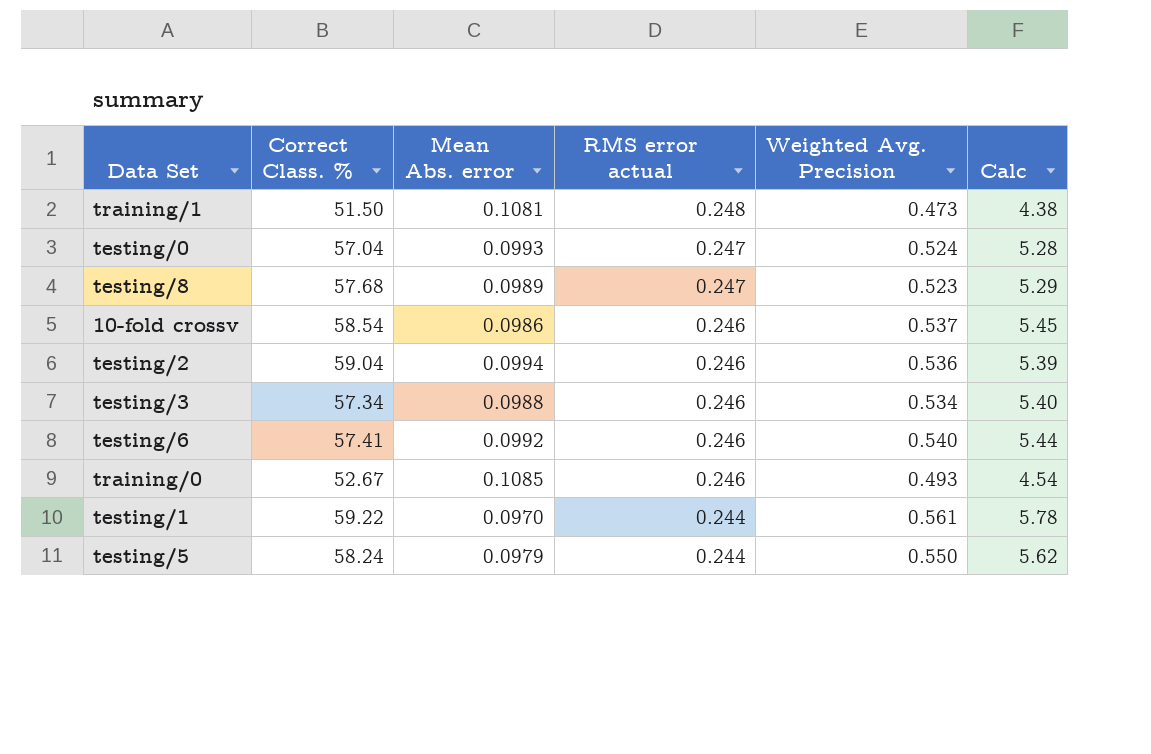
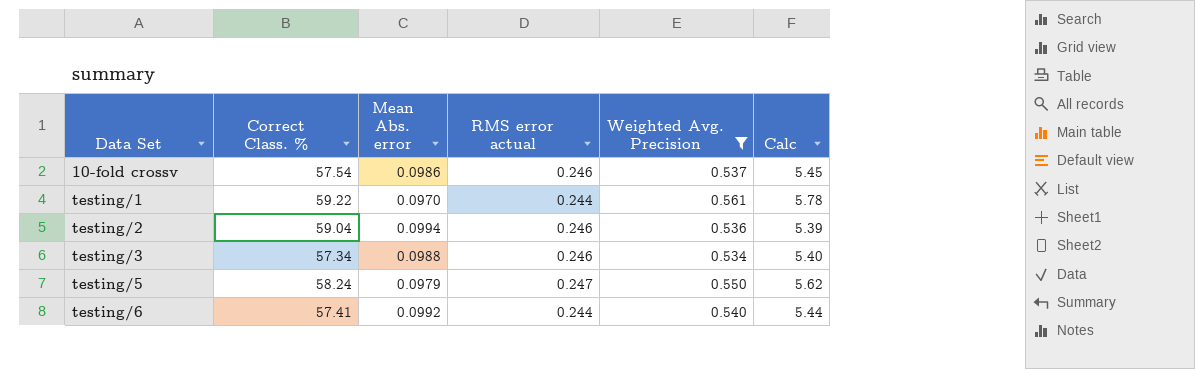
filter: none -> Weighted Avg. Precision >= 0.534
row order: RMS error actual descending -> Data Set ascending
10-fold crossv | Correct Class. %: 58.54 -> 57.54
testing/5 | RMS error actual: 0.244 -> 0.247
testing/6 | RMS error actual: 0.246 -> 0.244

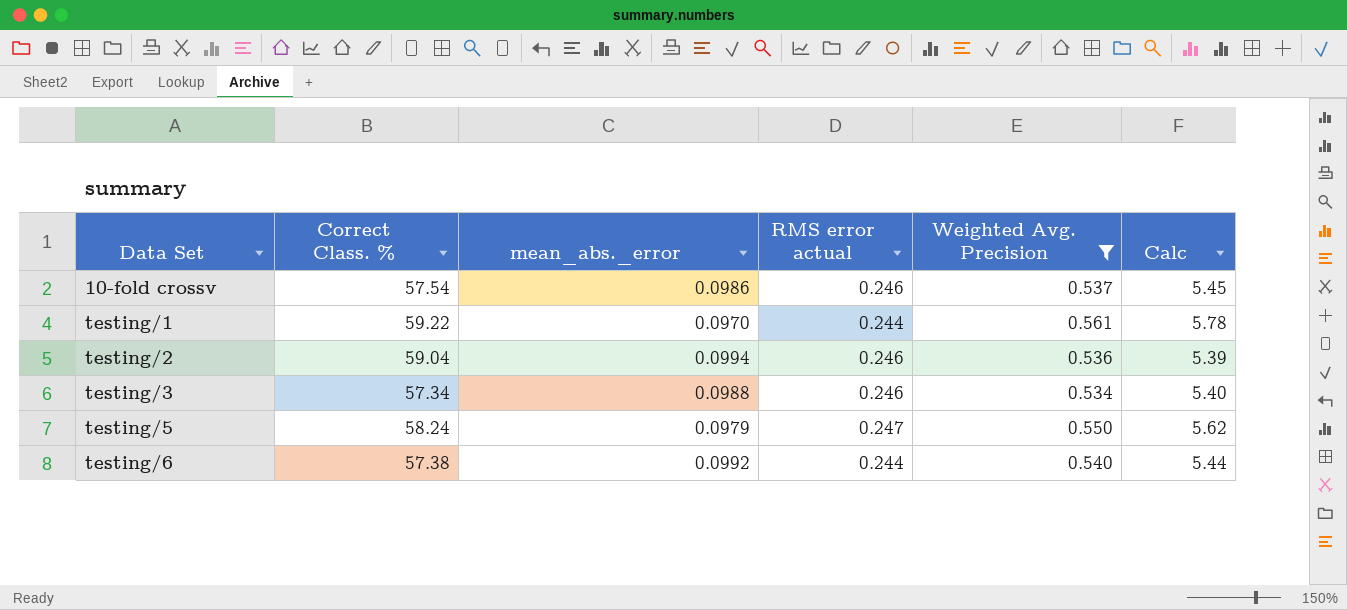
column name: Mean Abs. error -> mean_abs._error
testing/6 | Correct Class. %: 57.41 -> 57.38

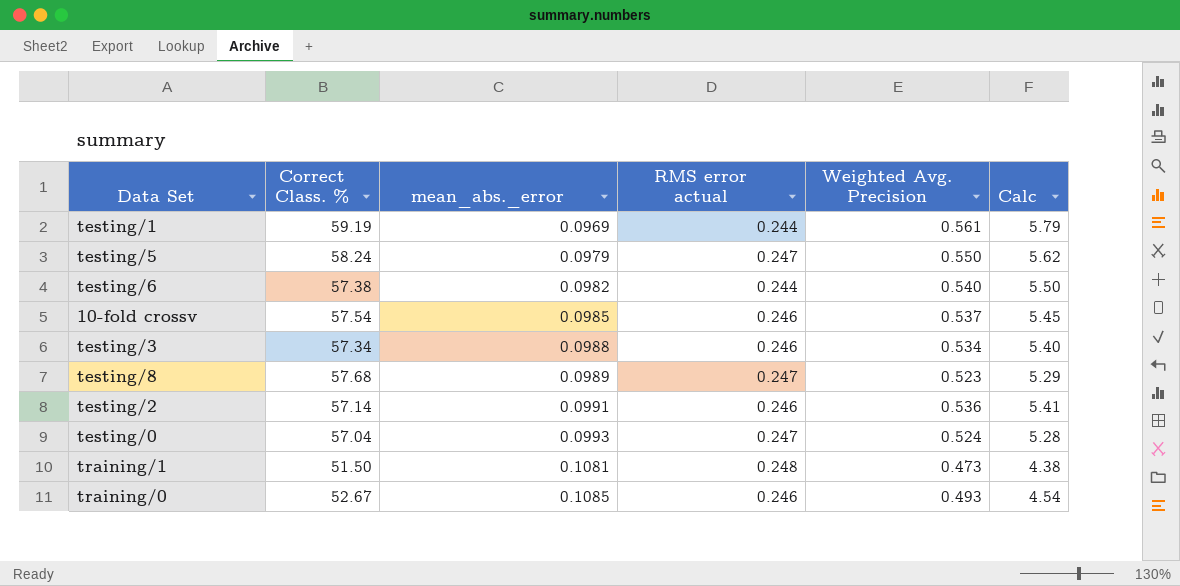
filter: Weighted Avg. Precision >= 0.534 -> none
row order: Data Set ascending -> mean_abs._error ascending
testing/1 | Correct Class. %: 59.22 -> 59.19
testing/1 | mean_abs._error: 0.0970 -> 0.0969
testing/1 | Calc: 5.78 -> 5.79
testing/6 | mean_abs._error: 0.0992 -> 0.0982
testing/6 | Calc: 5.44 -> 5.50
10-fold crossv | mean_abs._error: 0.0986 -> 0.0985
testing/2 | Correct Class. %: 59.04 -> 57.14
testing/2 | mean_abs._error: 0.0994 -> 0.0991
testing/2 | Calc: 5.39 -> 5.41

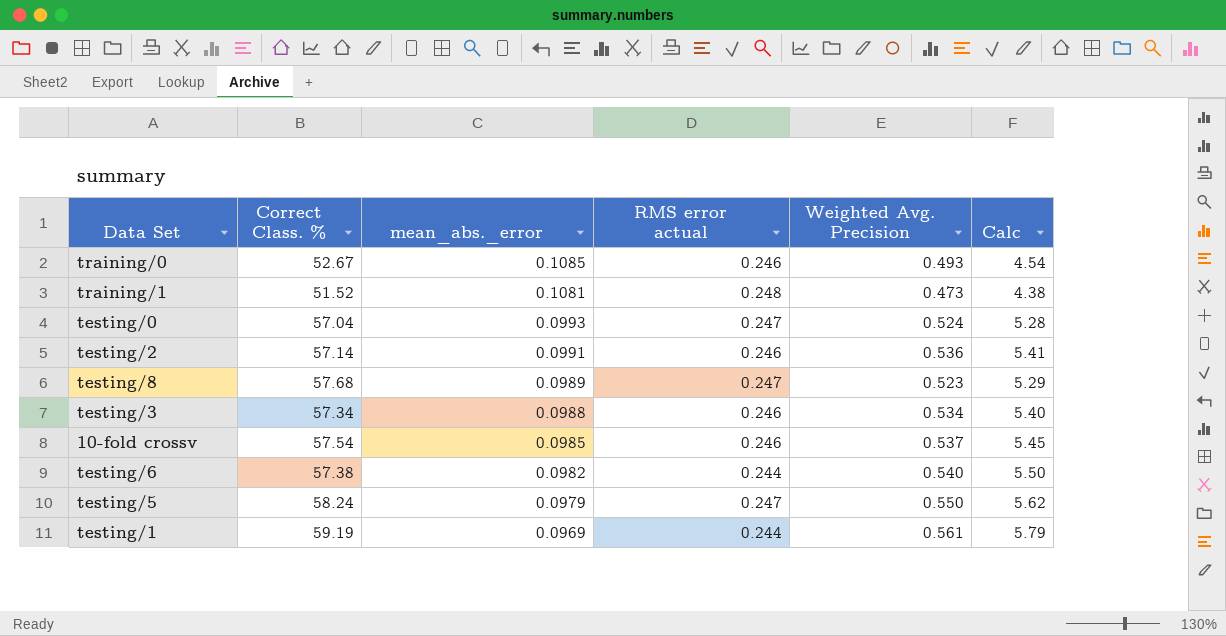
row order: mean_abs._error ascending -> mean_abs._error descending
training/1 | Correct Class. %: 51.50 -> 51.52

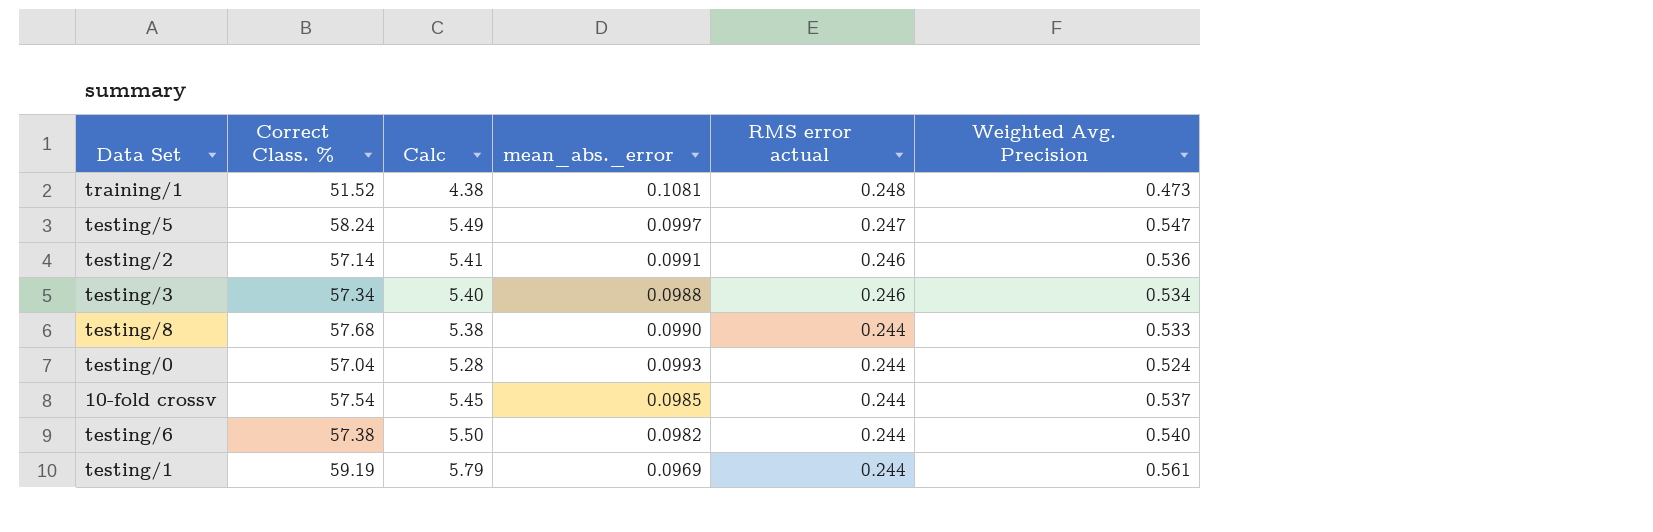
row order: mean_abs._error descending -> RMS error actual descending
column Calc | position: 6 -> 3
row training/0: 52.67 | 0.1085 | 0.246 | 0.493 | 4.54 -> none
testing/5 | Calc: 5.62 -> 5.49
testing/5 | mean_abs._error: 0.0979 -> 0.0997
testing/5 | Weighted Avg. Precision: 0.550 -> 0.547
testing/8 | Calc: 5.29 -> 5.38
testing/8 | mean_abs._error: 0.0989 -> 0.0990
testing/8 | RMS error actual: 0.247 -> 0.244
testing/8 | Weighted Avg. Precision: 0.523 -> 0.533
testing/0 | RMS error actual: 0.247 -> 0.244
10-fold crossv | RMS error actual: 0.246 -> 0.244

